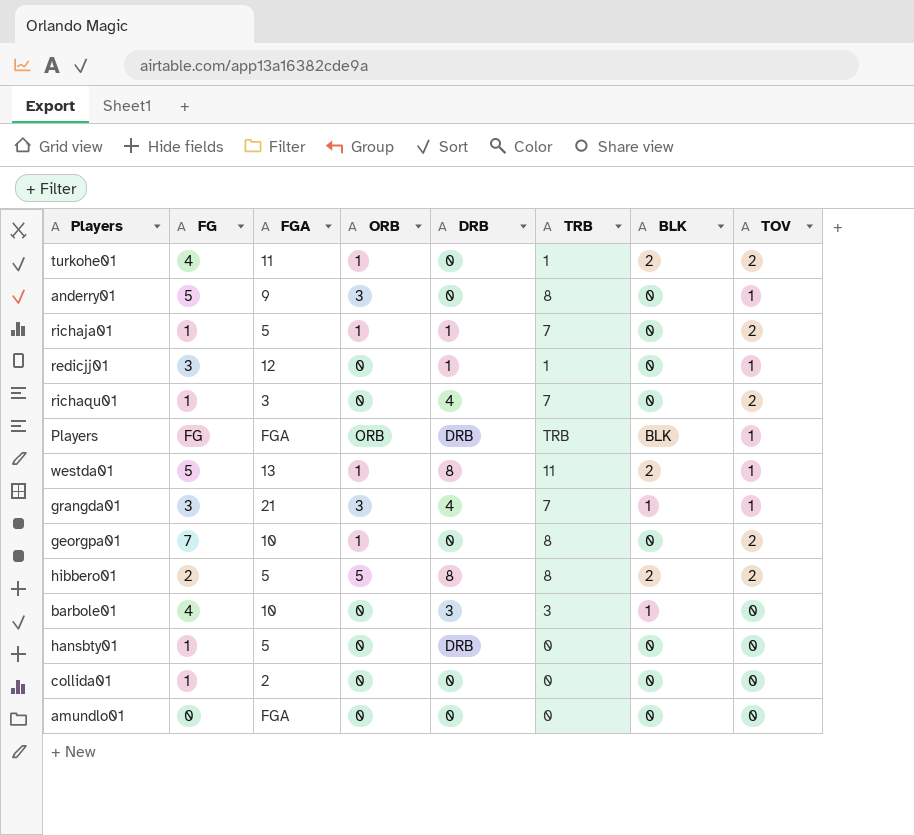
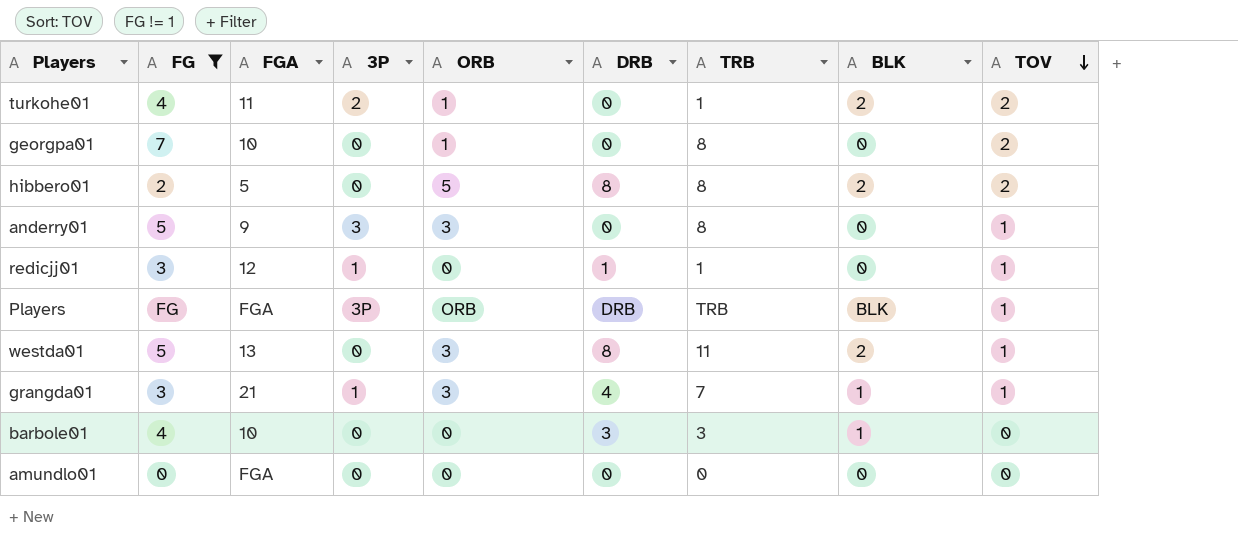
filter: none -> FG != 1
row order: none -> TOV descending
column 3P | position: none -> 4
westda01 | ORB: 1 -> 3

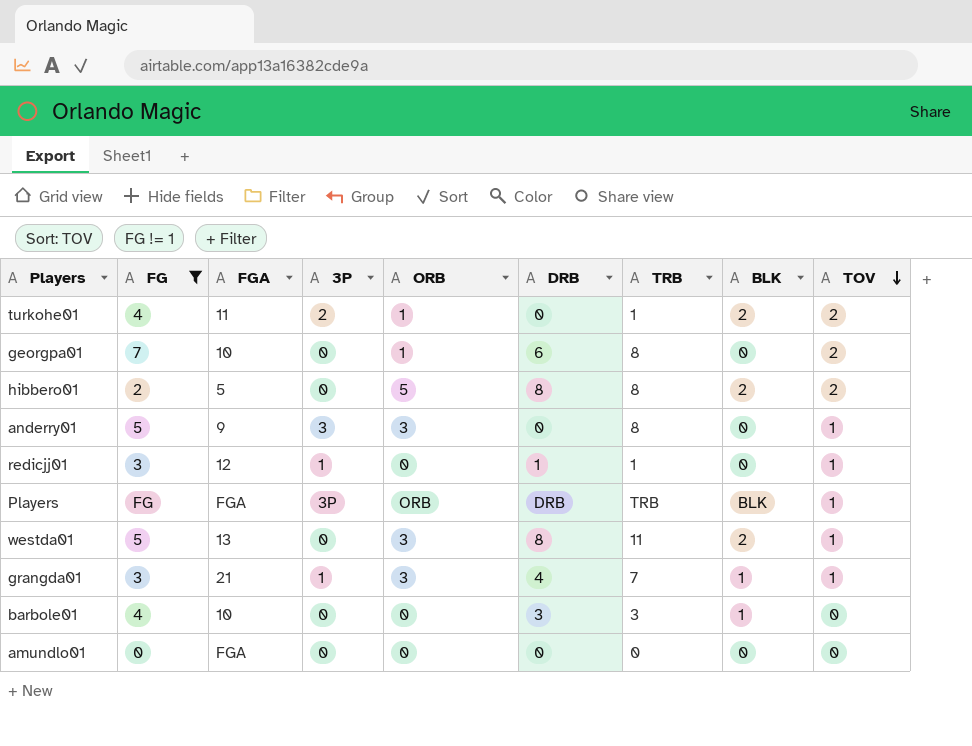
georgpa01 | DRB: 0 -> 6

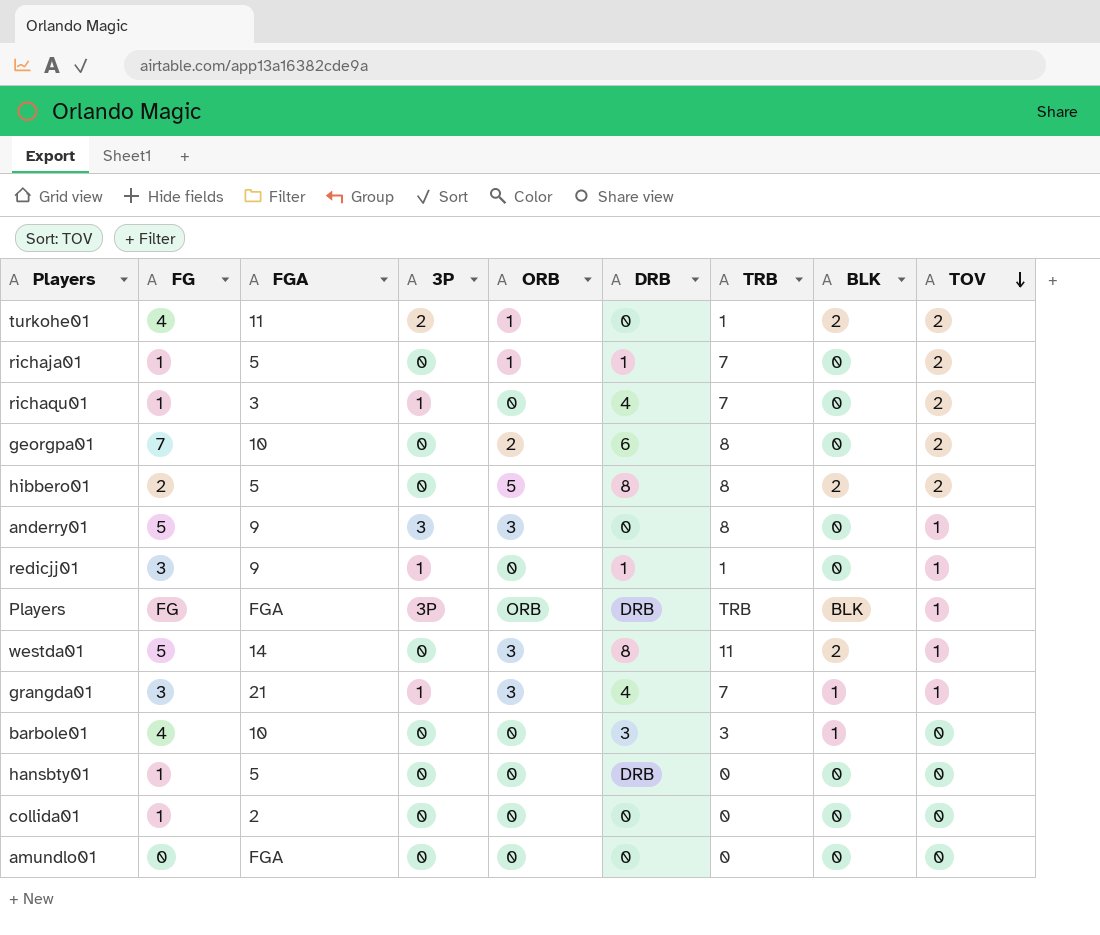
filter: FG != 1 -> none
georgpa01 | ORB: 1 -> 2
redicjj01 | FGA: 12 -> 9
westda01 | FGA: 13 -> 14

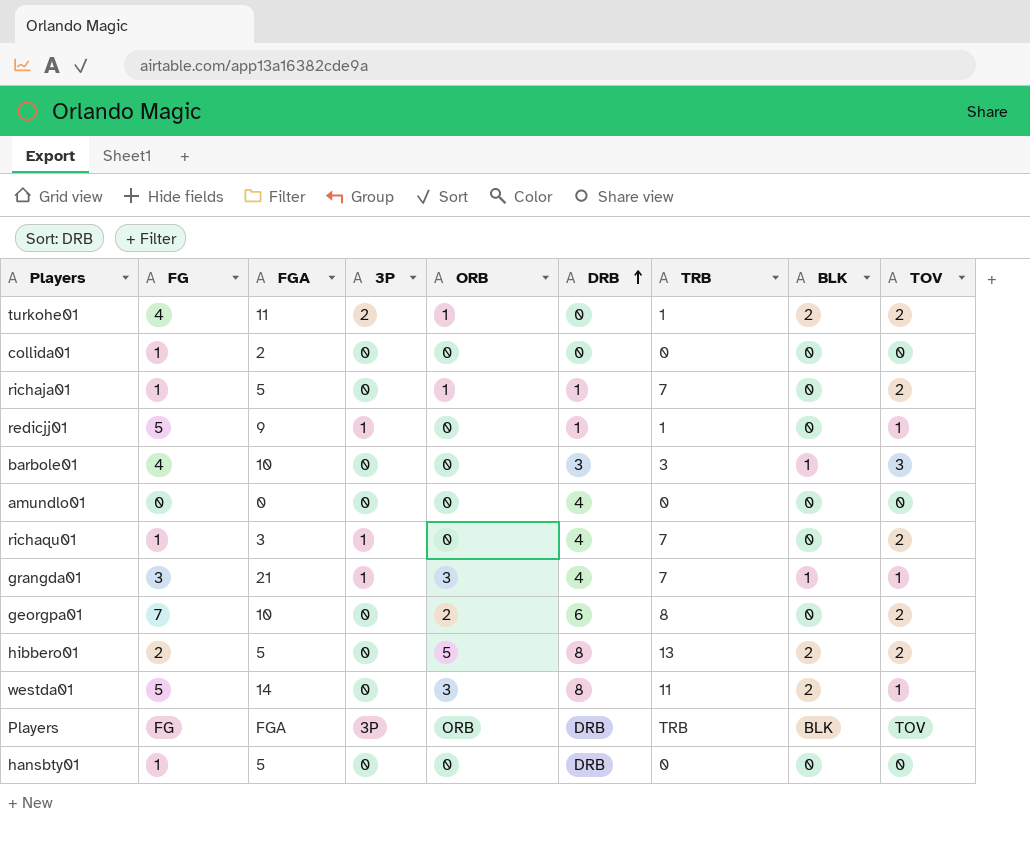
row order: TOV descending -> DRB ascending
row anderry01: 5 | 9 | 3 | 3 | 0 | 8 | 0 | 1 -> none
redicjj01 | FG: 3 -> 5
barbole01 | TOV: 0 -> 3
amundlo01 | FGA: FGA -> 0
amundlo01 | DRB: 0 -> 4
hibbero01 | TRB: 8 -> 13
Players | TOV: 1 -> TOV

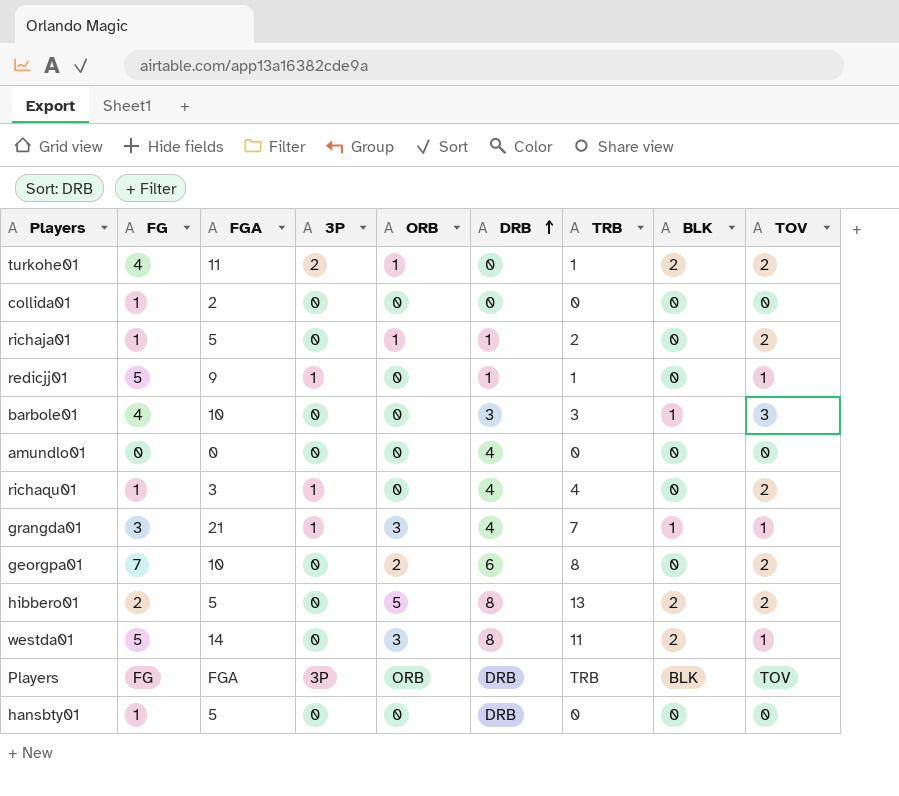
richaja01 | TRB: 7 -> 2
richaqu01 | TRB: 7 -> 4

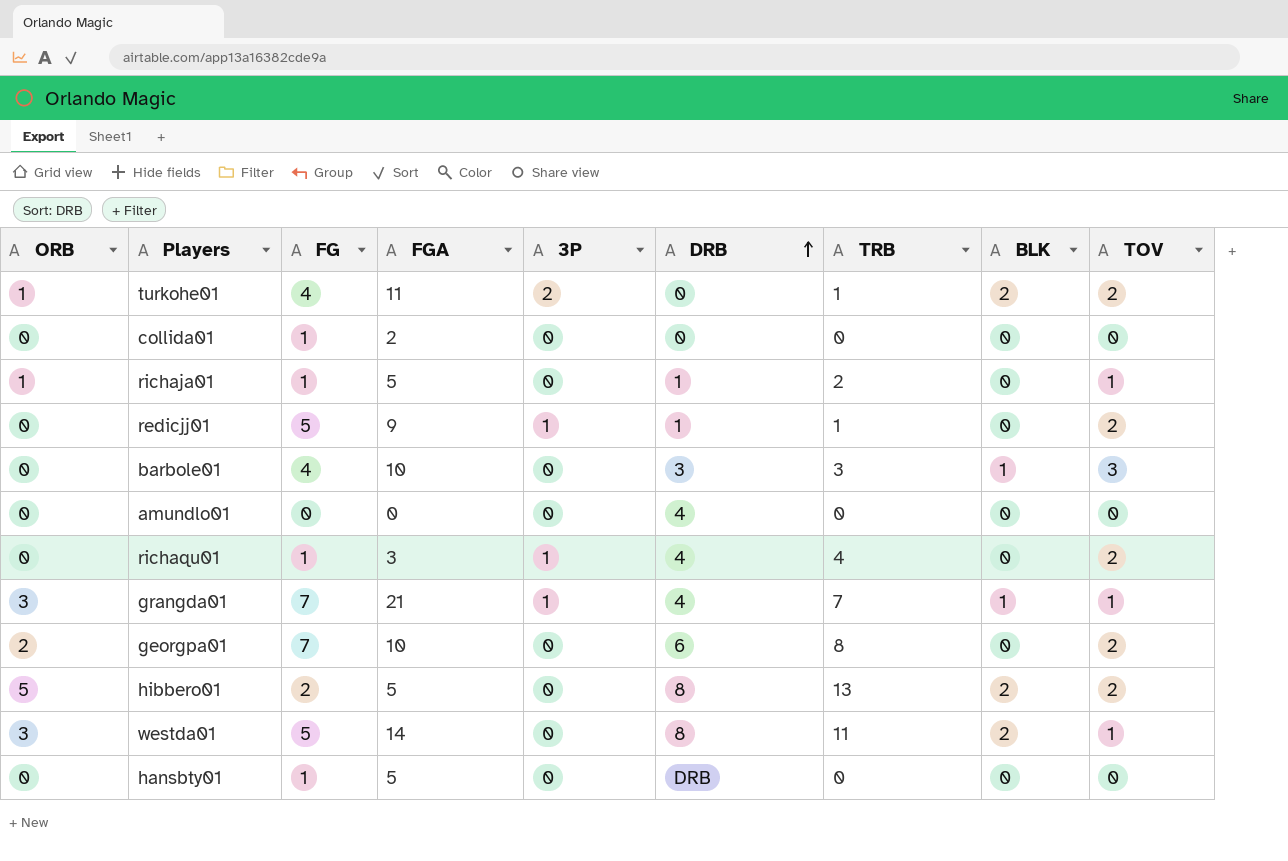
column ORB | position: 5 -> 1
row Players: FG | FGA | 3P | ORB | DRB | TRB | BLK | TOV -> none
richaja01 | TOV: 2 -> 1
redicjj01 | TOV: 1 -> 2
grangda01 | FG: 3 -> 7

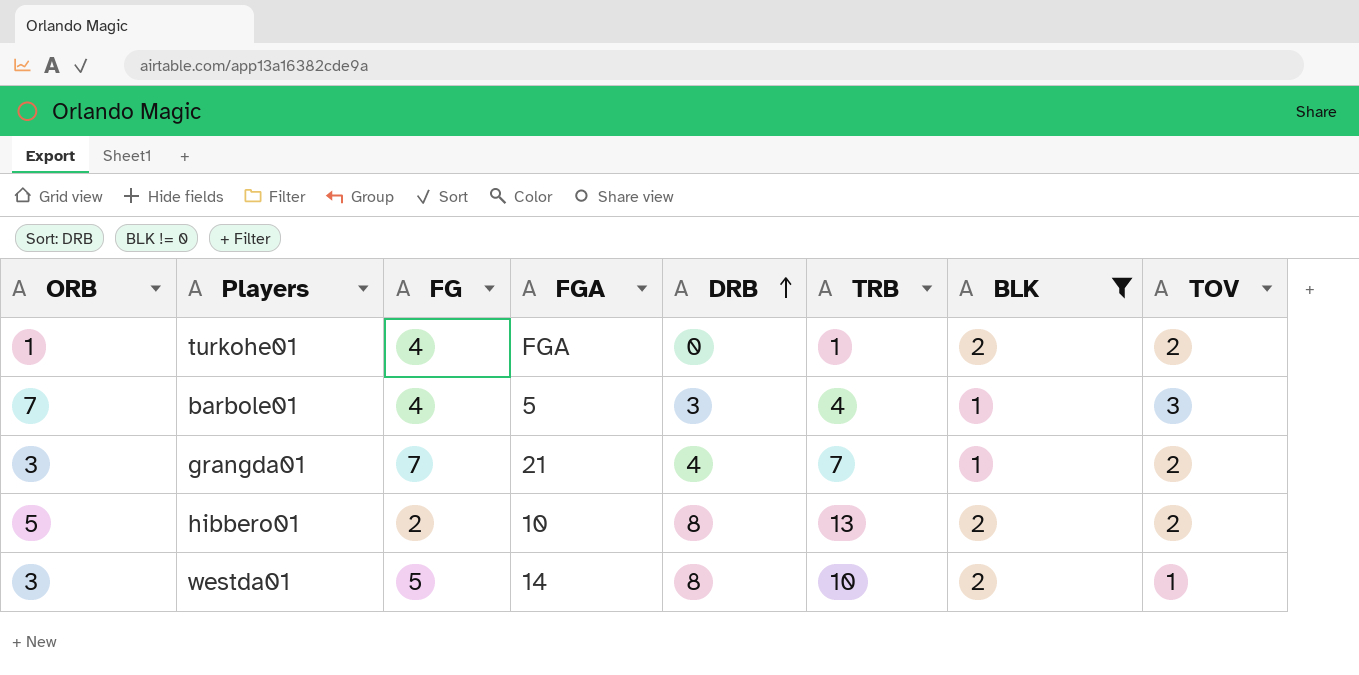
filter: none -> BLK != 0
column 3P | position: 5 -> none
turkohe01 | FGA: 11 -> FGA
barbole01 | ORB: 0 -> 7
barbole01 | FGA: 10 -> 5
barbole01 | TRB: 3 -> 4
grangda01 | TOV: 1 -> 2
hibbero01 | FGA: 5 -> 10
westda01 | TRB: 11 -> 10

